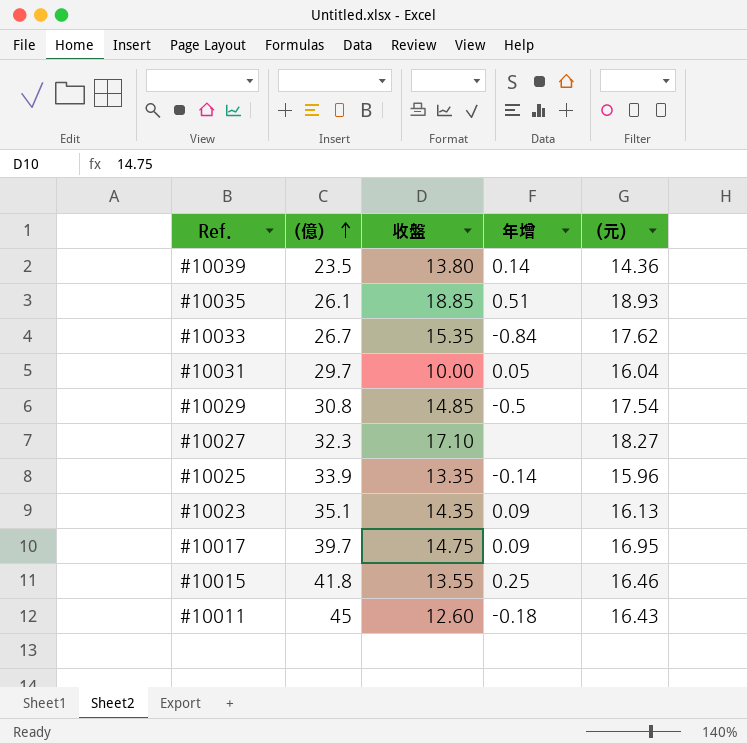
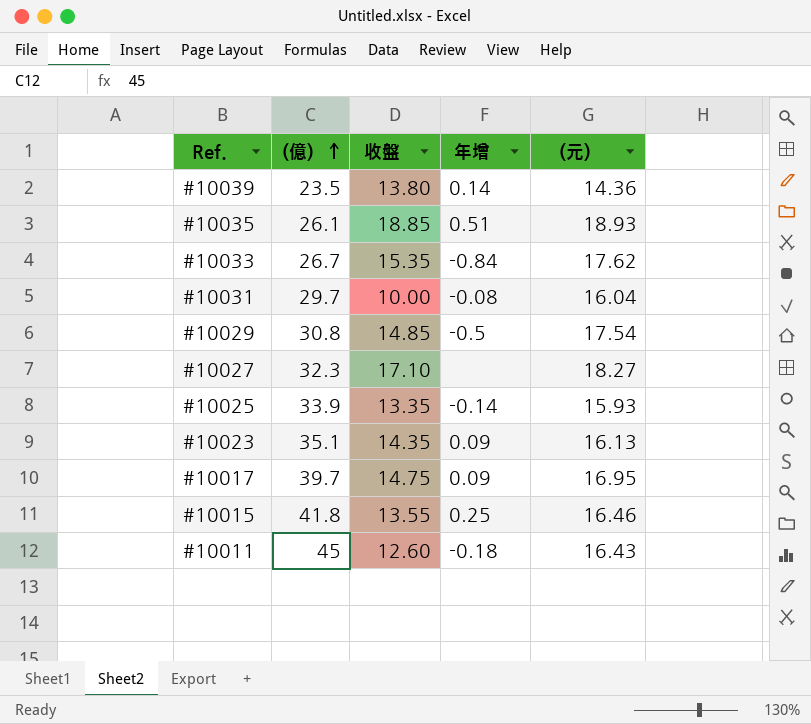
#10031 | 年增: 0.05 -> -0.08
#10025 | (元): 15.96 -> 15.93

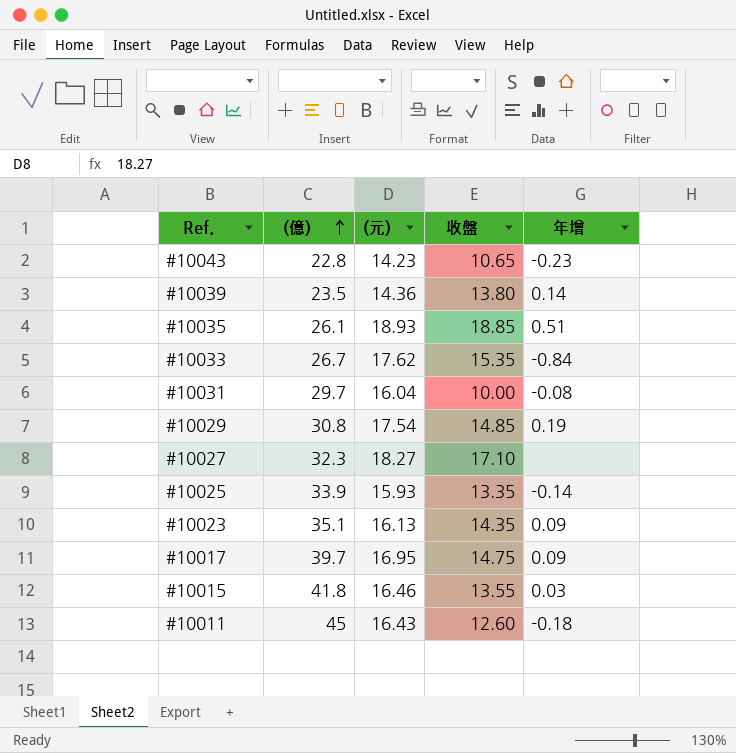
column (元) | position: 5 -> 3
row #10043: none -> 22.8 | 14.23 | 10.65 | -0.23
#10029 | 年增: -0.5 -> 0.19
#10015 | 年增: 0.25 -> 0.03

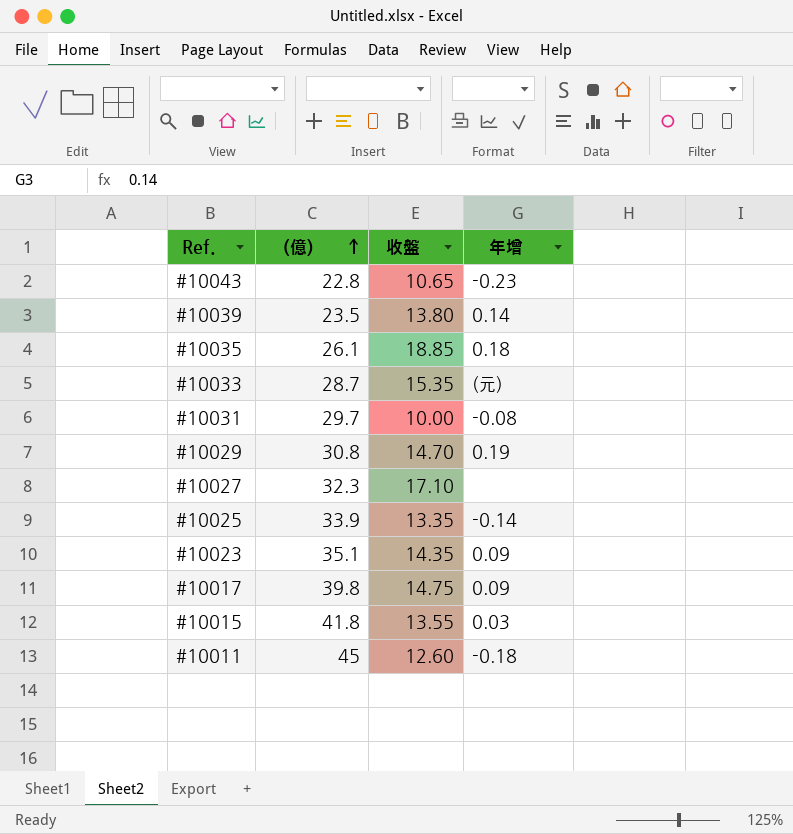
column (元) | position: 3 -> none
#10035 | 年增: 0.51 -> 0.18
#10033 | (億): 26.7 -> 28.7
#10033 | 年增: -0.84 -> (元)
#10029 | 收盤: 14.85 -> 14.70
#10017 | (億): 39.7 -> 39.8

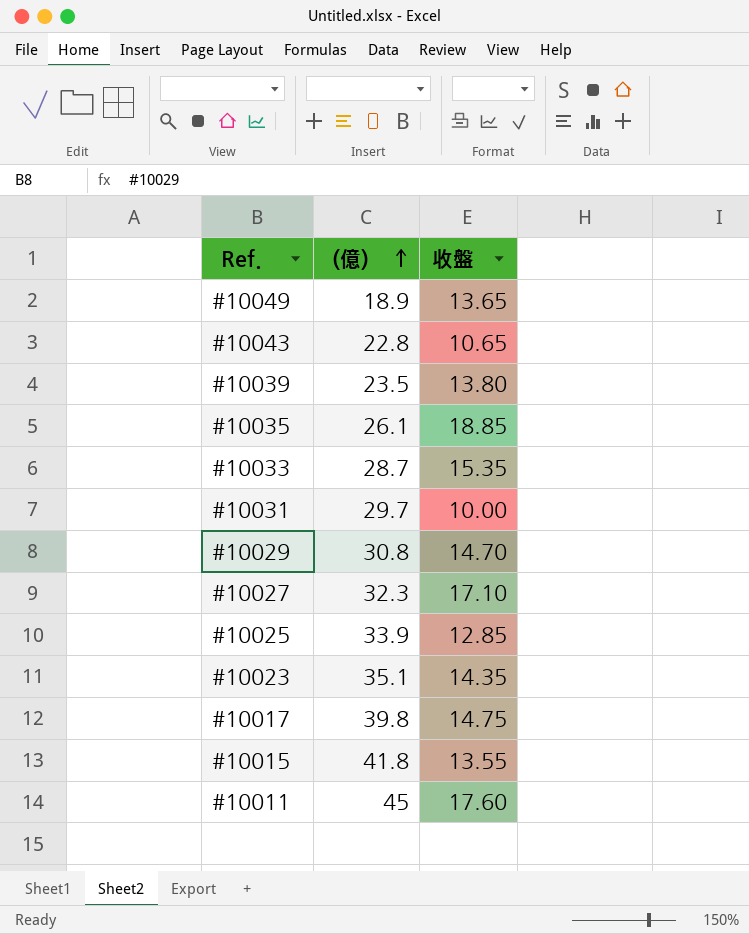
column 年增 | position: 4 -> none
row #10049: none -> 18.9 | 13.65
#10025 | 收盤: 13.35 -> 12.85
#10011 | 收盤: 12.60 -> 17.60

